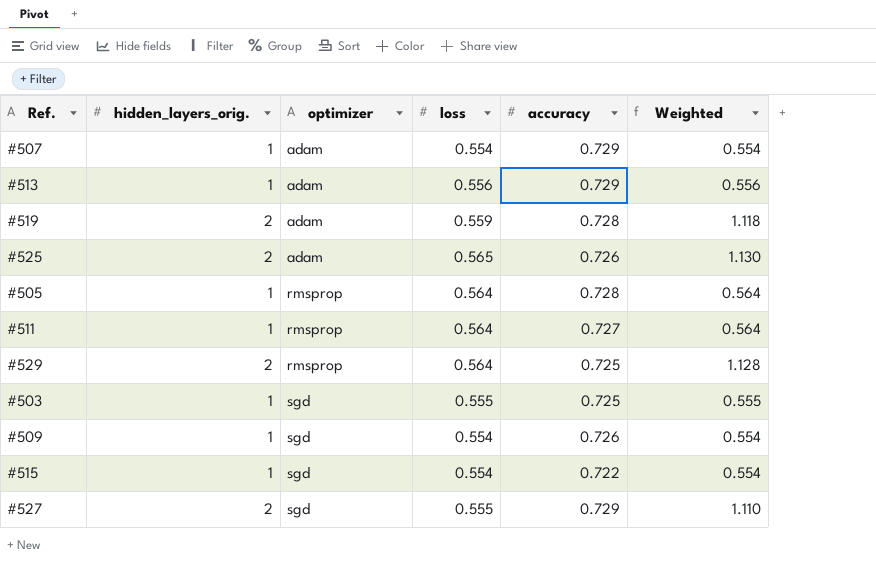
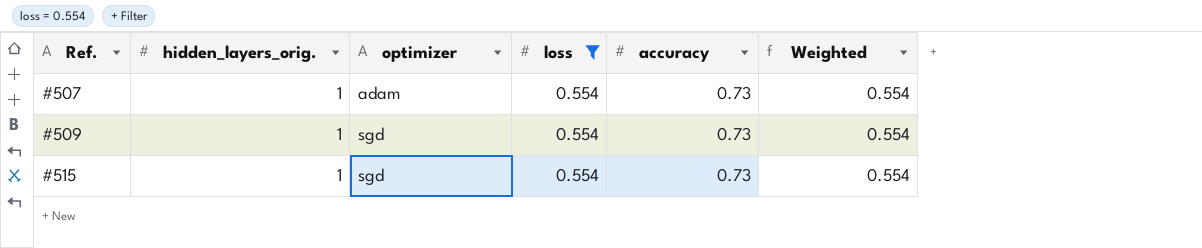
filter: none -> loss = 0.554
#507 | accuracy: 0.729 -> 0.73
#509 | accuracy: 0.726 -> 0.73
#515 | accuracy: 0.722 -> 0.73

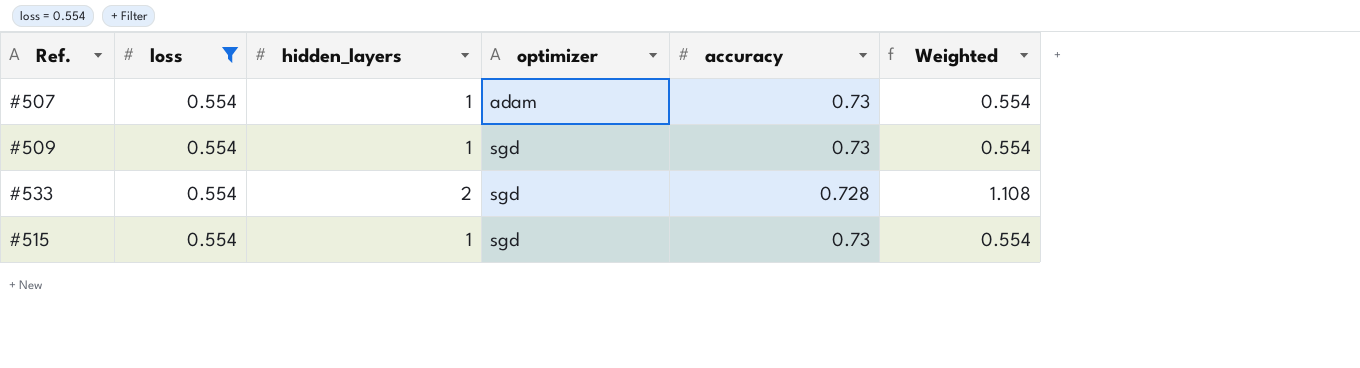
column loss | position: 4 -> 2
column name: hidden_layers_orig. -> hidden_layers
row #533: none -> 0.554 | 2 | sgd | 0.728 | 1.108

